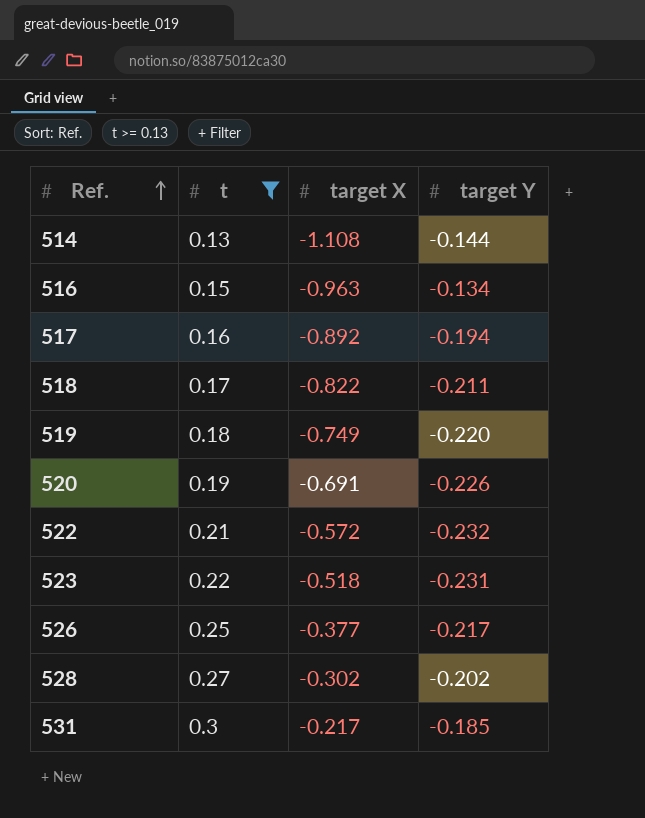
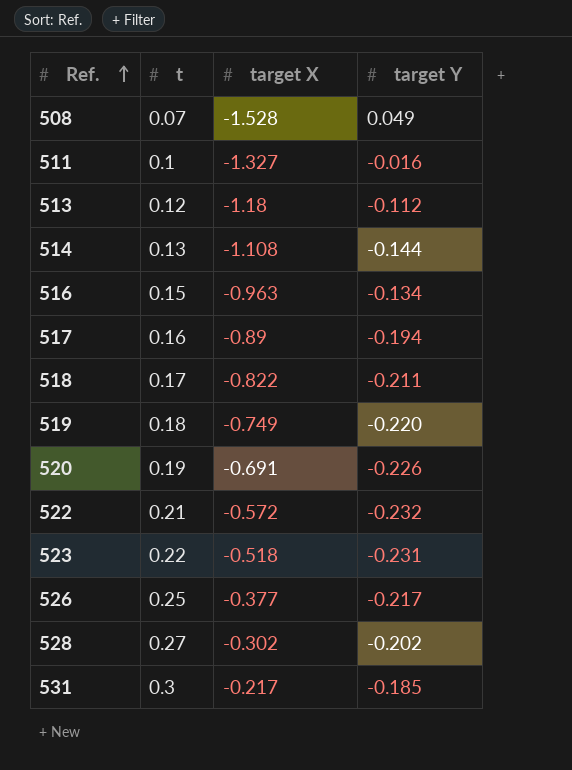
filter: t >= 0.13 -> none
517 | target X: -0.892 -> -0.89

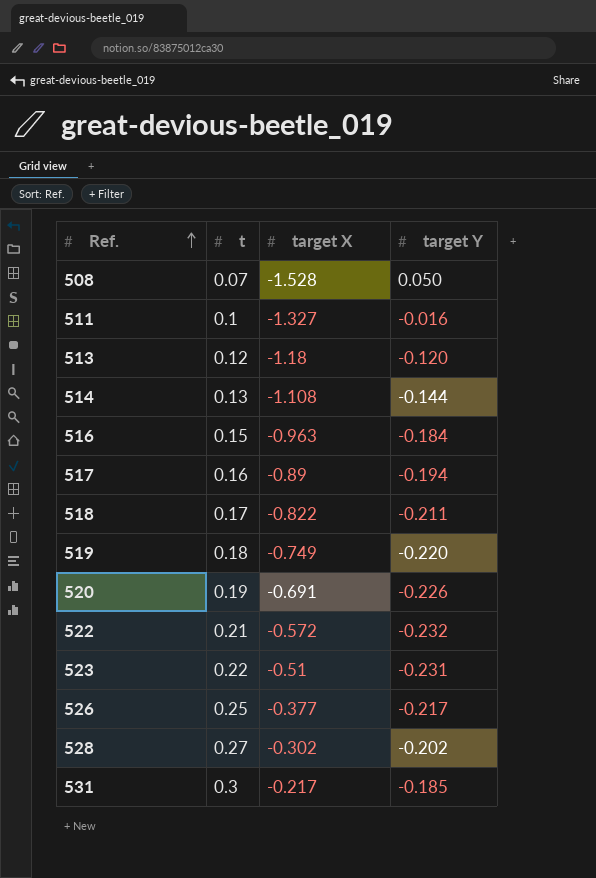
508 | target Y: 0.049 -> 0.050
513 | target Y: -0.112 -> -0.120
516 | target Y: -0.134 -> -0.184
523 | target X: -0.518 -> -0.51

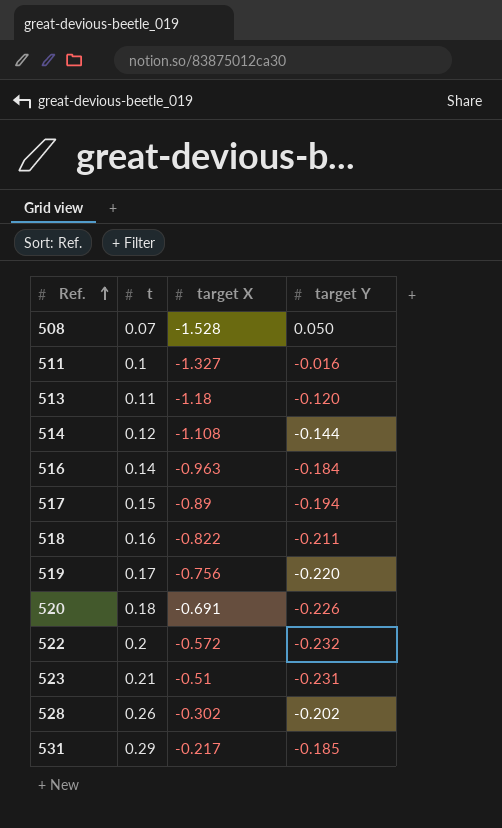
row 526: 0.25 | -0.377 | -0.217 -> none
513 | t: 0.12 -> 0.11
514 | t: 0.13 -> 0.12
516 | t: 0.15 -> 0.14
517 | t: 0.16 -> 0.15
518 | t: 0.17 -> 0.16
519 | t: 0.18 -> 0.17
519 | target X: -0.749 -> -0.756
520 | t: 0.19 -> 0.18
522 | t: 0.21 -> 0.2
523 | t: 0.22 -> 0.21
528 | t: 0.27 -> 0.26
531 | t: 0.3 -> 0.29

